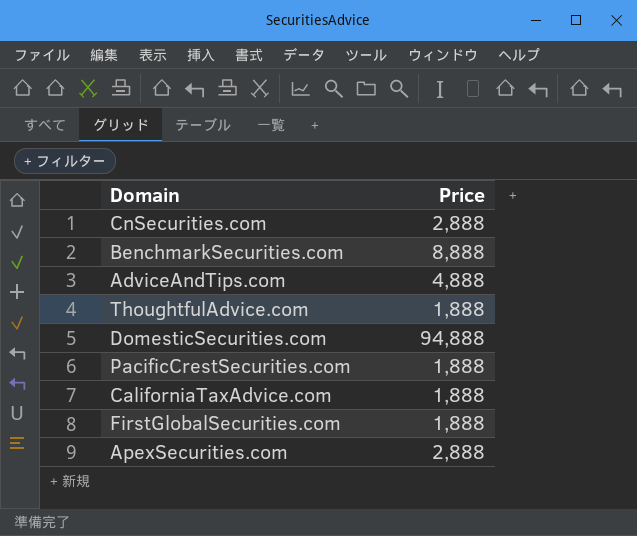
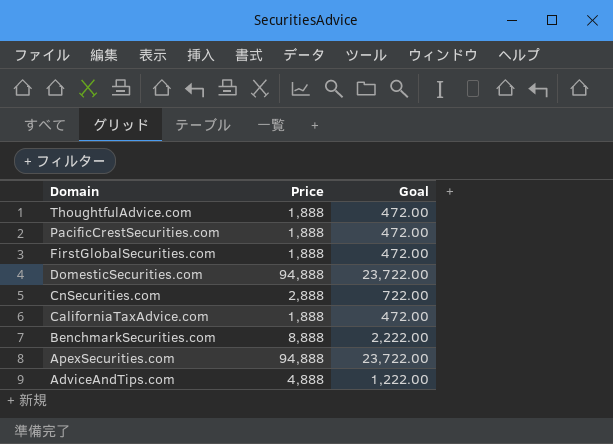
row order: none -> Domain descending
column Goal | formula: none -> [Price] * 0.25
ApexSecurities.com | Price: 2,888 -> 94,888

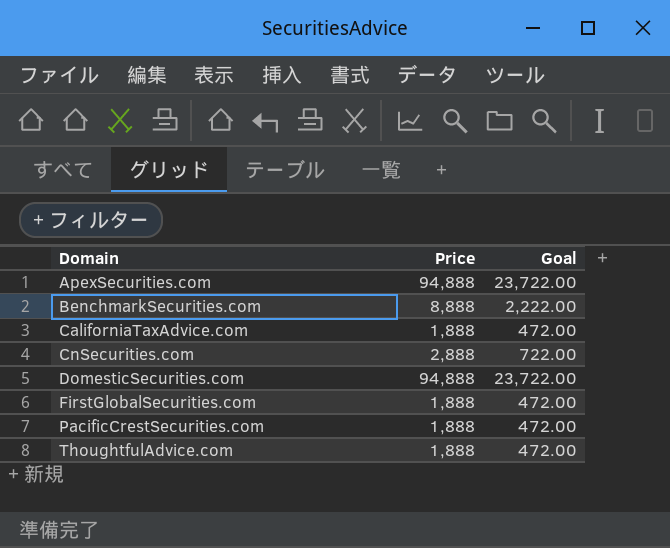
row order: Domain descending -> Domain ascending
row AdviceAndTips.com: 4,888 | 1,222.00 -> none

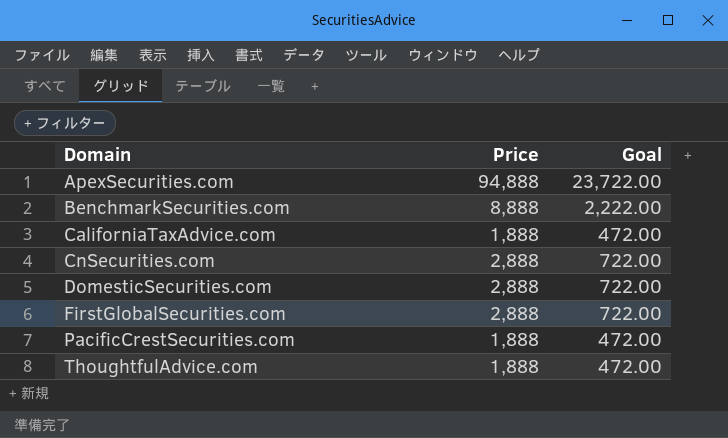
DomesticSecurities.com | Price: 94,888 -> 2,888
DomesticSecurities.com | Goal: 23,722.00 -> 722.00
FirstGlobalSecurities.com | Price: 1,888 -> 2,888
FirstGlobalSecurities.com | Goal: 472.00 -> 722.00

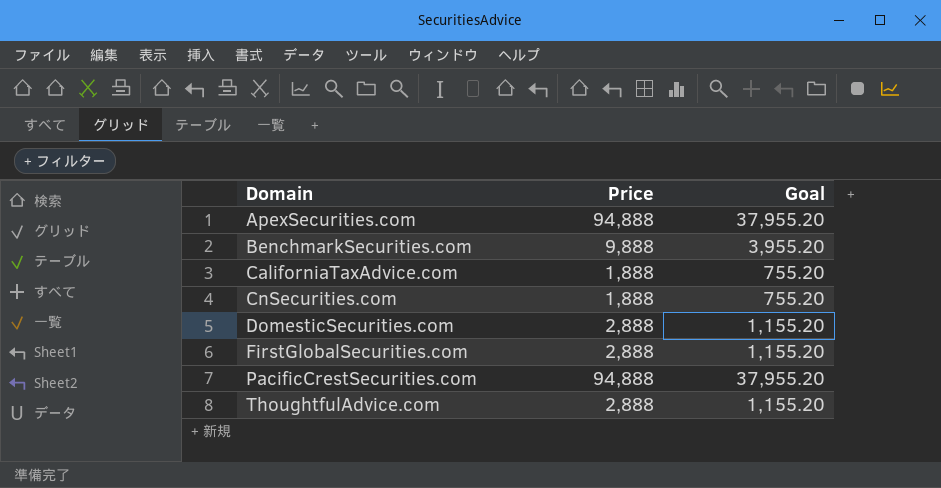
column Goal | formula: [Price] * 0.25 -> [Price] * 0.4
BenchmarkSecurities.com | Price: 8,888 -> 9,888
CnSecurities.com | Price: 2,888 -> 1,888
PacificCrestSecurities.com | Price: 1,888 -> 94,888
ThoughtfulAdvice.com | Price: 1,888 -> 2,888

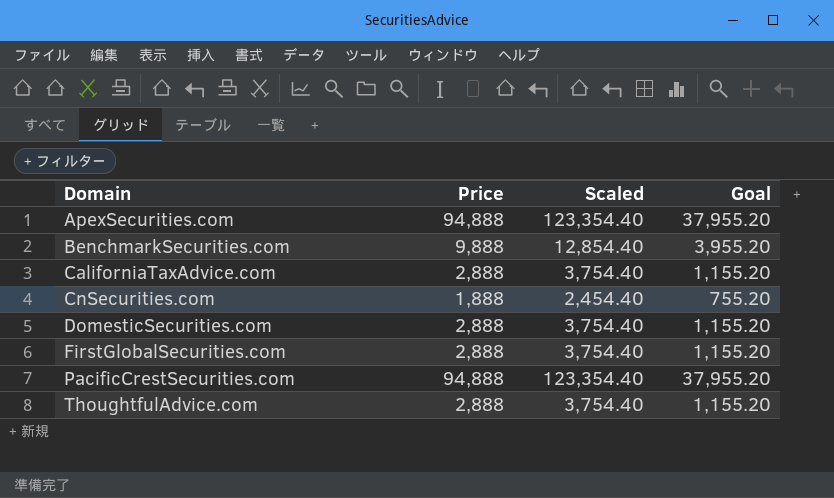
column Scaled | formula: none -> [Price] * 1.3
CaliforniaTaxAdvice.com | Price: 1,888 -> 2,888
CaliforniaTaxAdvice.com | Goal: 755.20 -> 1,155.20

